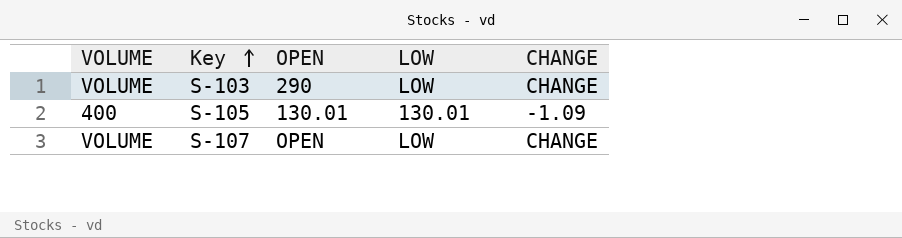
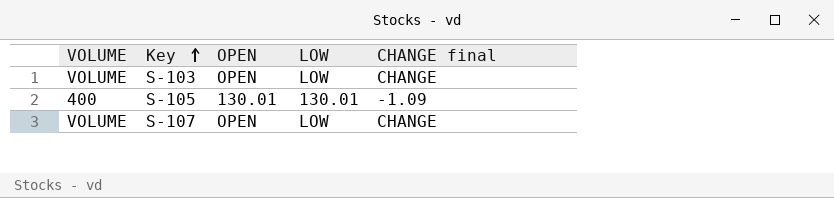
column name: CHANGE -> CHANGE final
S-103 | OPEN: 290 -> OPEN

